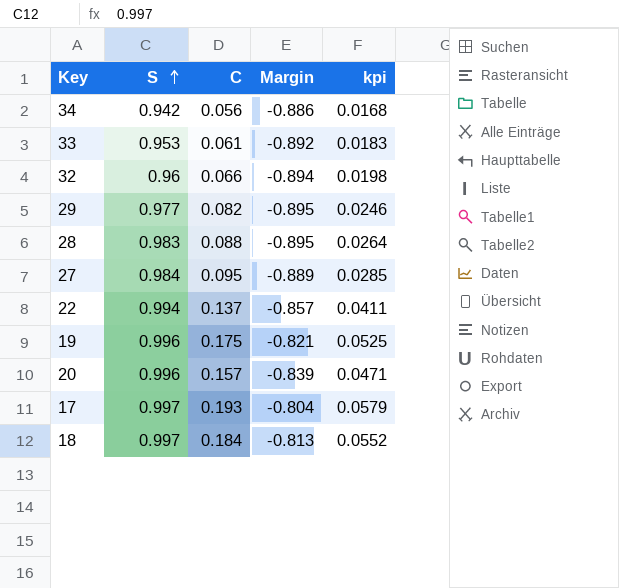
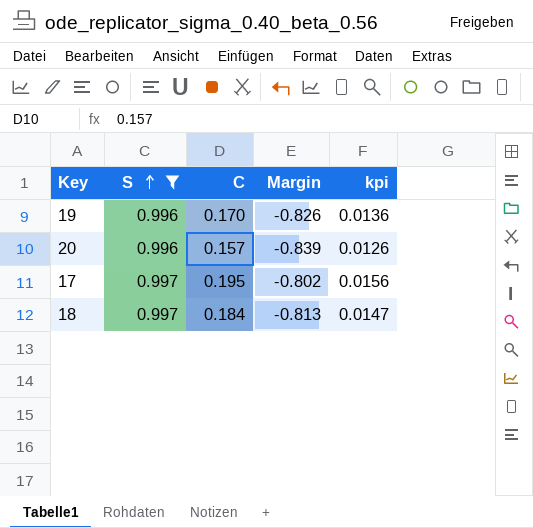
filter: none -> S >= 0.996
column kpi | formula: [C] * 0.3 -> [C] * 0.08
19 | C: 0.175 -> 0.170
19 | Margin: -0.821 -> -0.826
17 | C: 0.193 -> 0.195
17 | Margin: -0.804 -> -0.802

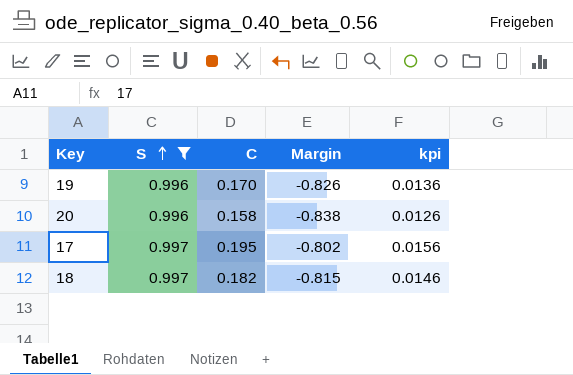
20 | C: 0.157 -> 0.158
20 | Margin: -0.839 -> -0.838
18 | C: 0.184 -> 0.182
18 | Margin: -0.813 -> -0.815
18 | kpi: 0.0147 -> 0.0146

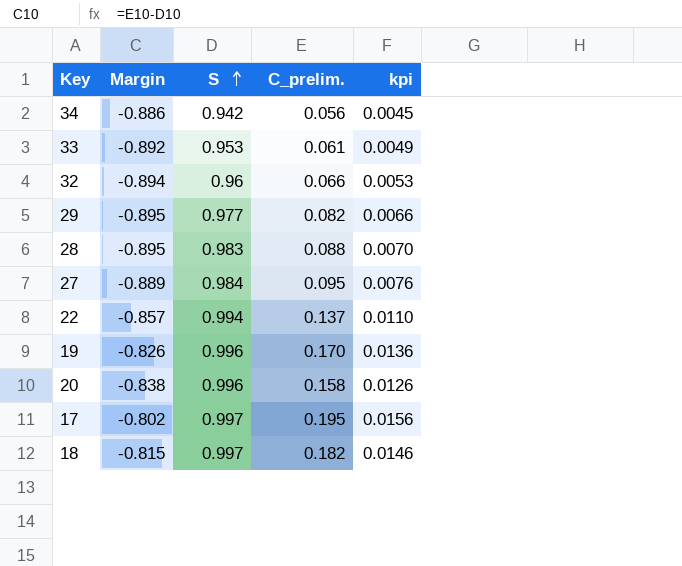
filter: S >= 0.996 -> none
column Margin | position: 4 -> 2
column name: C -> C_prelim.

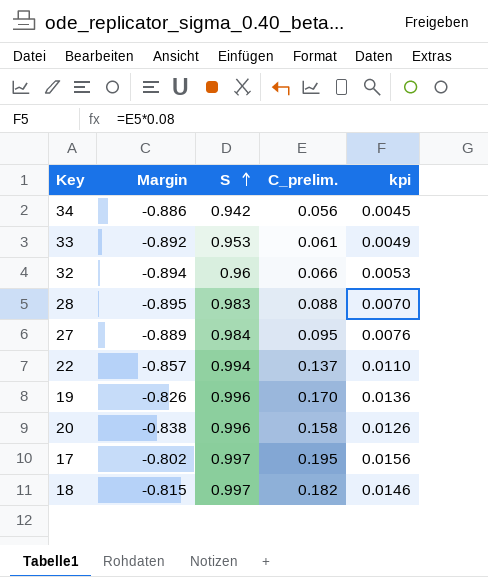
row 29: -0.895 | 0.977 | 0.082 | 0.0066 -> none

